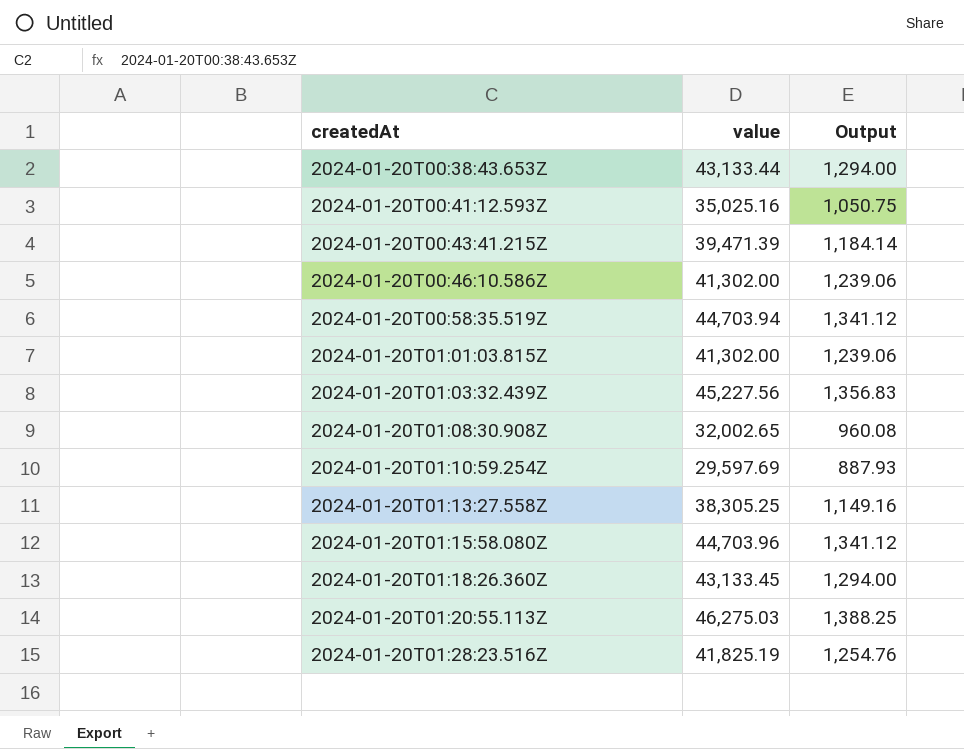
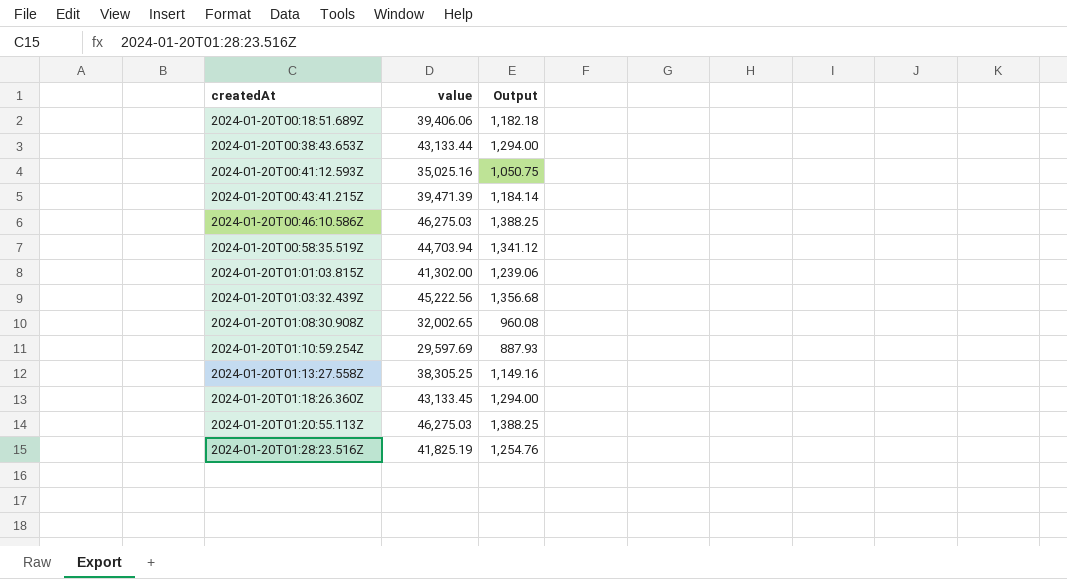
row 2024-01-20T01:15:58.080Z: 44,703.96 | 1,341.12 -> none
row 2024-01-20T00:18:51.689Z: none -> 39,406.06 | 1,182.18
2024-01-20T00:46:10.586Z | value: 41,302.00 -> 46,275.03
2024-01-20T00:46:10.586Z | Output: 1,239.06 -> 1,388.25
2024-01-20T01:03:32.439Z | value: 45,227.56 -> 45,222.56
2024-01-20T01:03:32.439Z | Output: 1,356.83 -> 1,356.68

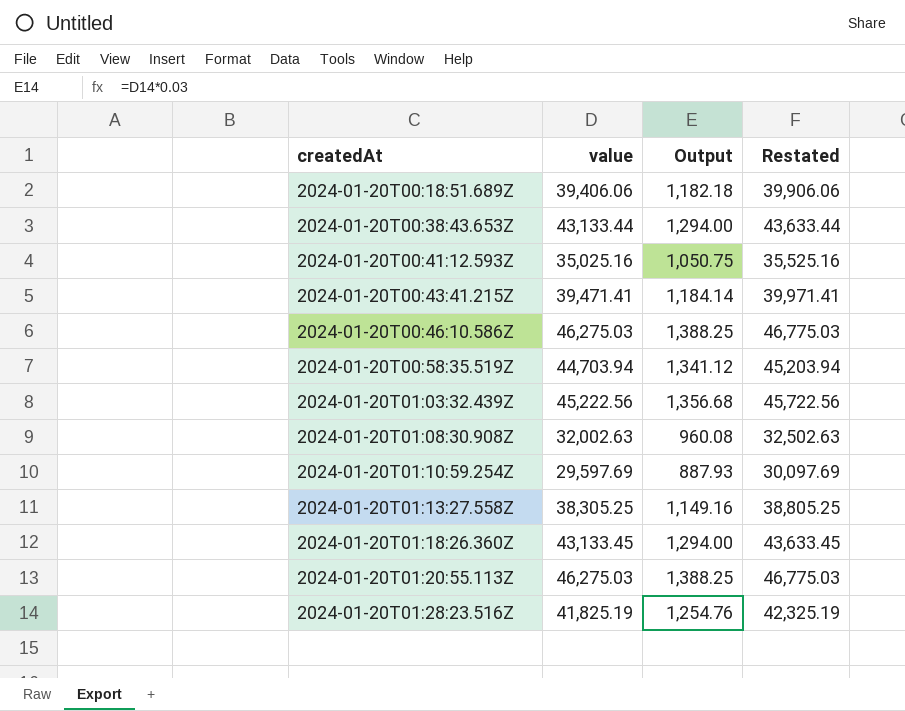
column Restated | formula: none -> [value] + 500
row 2024-01-20T01:01:03.815Z: 41,302.00 | 1,239.06 -> none
2024-01-20T00:43:41.215Z | value: 39,471.39 -> 39,471.41
2024-01-20T01:08:30.908Z | value: 32,002.65 -> 32,002.63

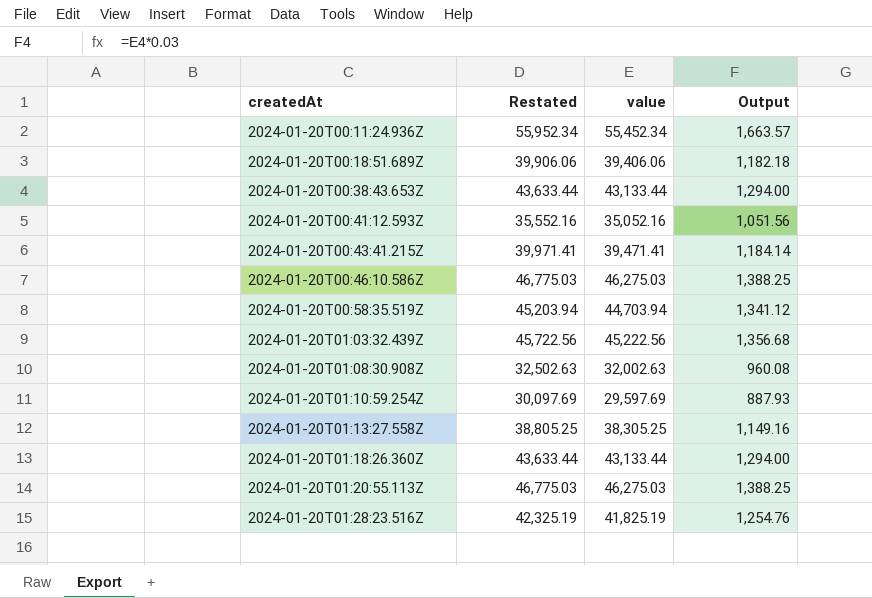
column Restated | position: 4 -> 2
row 2024-01-20T00:11:24.936Z: none -> 55,952.34 | 55,452.34 | 1,663.57
2024-01-20T00:41:12.593Z | Restated: 35,525.16 -> 35,552.16
2024-01-20T00:41:12.593Z | value: 35,025.16 -> 35,052.16
2024-01-20T00:41:12.593Z | Output: 1,050.75 -> 1,051.56
2024-01-20T01:18:26.360Z | Restated: 43,633.45 -> 43,633.44
2024-01-20T01:18:26.360Z | value: 43,133.45 -> 43,133.44

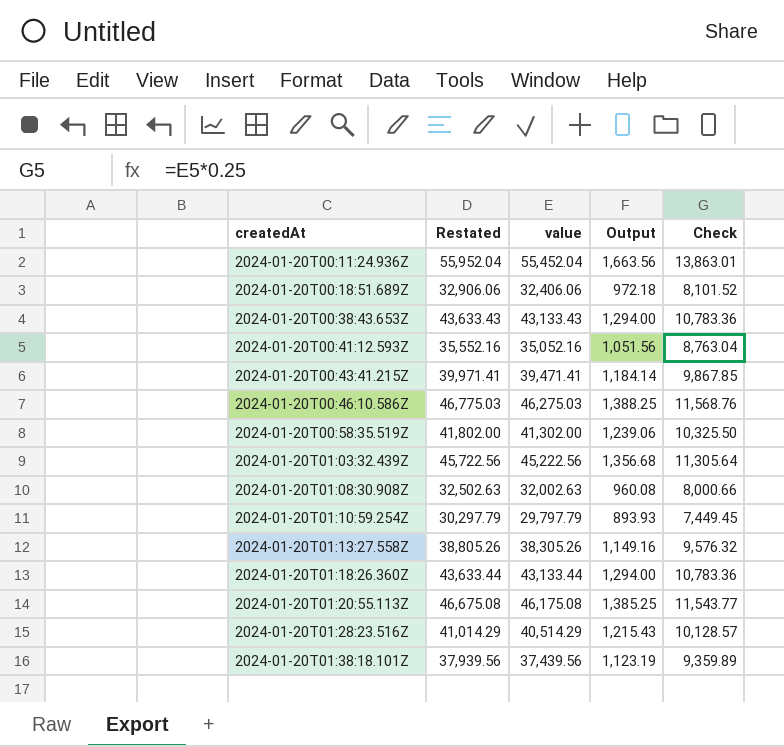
column Check | formula: none -> [value] * 0.25
2024-01-20T00:11:24.936Z | Restated: 55,952.34 -> 55,952.04
2024-01-20T00:11:24.936Z | value: 55,452.34 -> 55,452.04
2024-01-20T00:11:24.936Z | Output: 1,663.57 -> 1,663.56
2024-01-20T00:18:51.689Z | Restated: 39,906.06 -> 32,906.06
2024-01-20T00:18:51.689Z | value: 39,406.06 -> 32,406.06
2024-01-20T00:18:51.689Z | Output: 1,182.18 -> 972.18
2024-01-20T00:38:43.653Z | Restated: 43,633.44 -> 43,633.43
2024-01-20T00:38:43.653Z | value: 43,133.44 -> 43,133.43
2024-01-20T00:58:35.519Z | Restated: 45,203.94 -> 41,802.00
2024-01-20T00:58:35.519Z | value: 44,703.94 -> 41,302.00
2024-01-20T00:58:35.519Z | Output: 1,341.12 -> 1,239.06
2024-01-20T01:10:59.254Z | Restated: 30,097.69 -> 30,297.79
2024-01-20T01:10:59.254Z | value: 29,597.69 -> 29,797.79
2024-01-20T01:10:59.254Z | Output: 887.93 -> 893.93
2024-01-20T01:13:27.558Z | Restated: 38,805.25 -> 38,805.26
2024-01-20T01:13:27.558Z | value: 38,305.25 -> 38,305.26
2024-01-20T01:20:55.113Z | Restated: 46,775.03 -> 46,675.08
2024-01-20T01:20:55.113Z | value: 46,275.03 -> 46,175.08
2024-01-20T01:20:55.113Z | Output: 1,388.25 -> 1,385.25
2024-01-20T01:28:23.516Z | Restated: 42,325.19 -> 41,014.29
2024-01-20T01:28:23.516Z | value: 41,825.19 -> 40,514.29
2024-01-20T01:28:23.516Z | Output: 1,254.76 -> 1,215.43
row 2024-01-20T01:38:18.101Z: none -> 37,939.56 | 37,439.56 | 1,123.19 | 9,359.89

